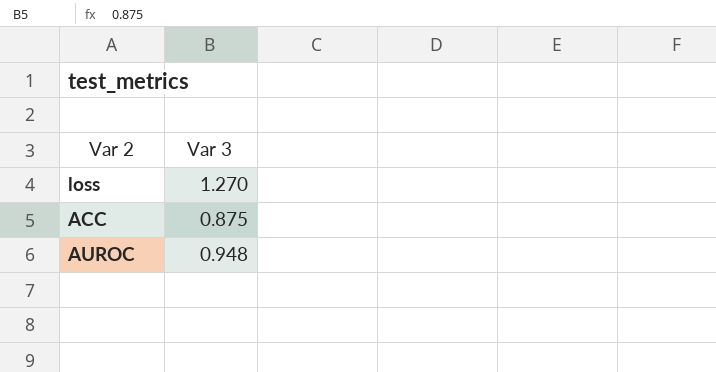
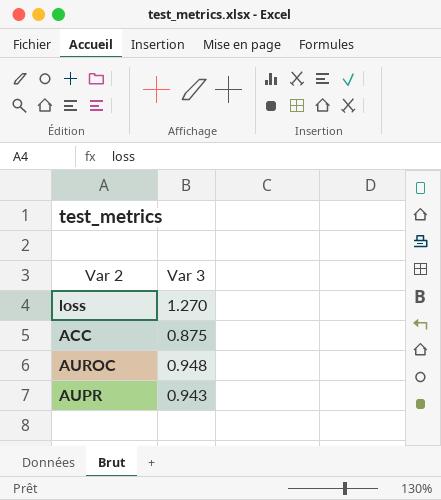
row AUPR: none -> 0.943

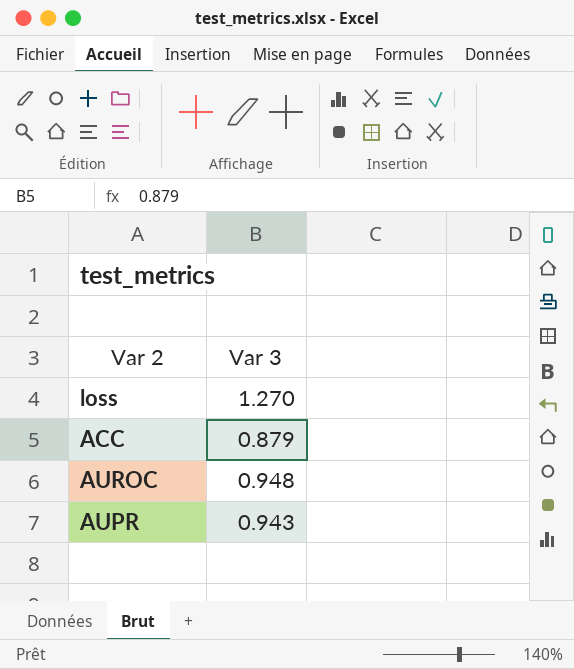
ACC | Var 3: 0.875 -> 0.879

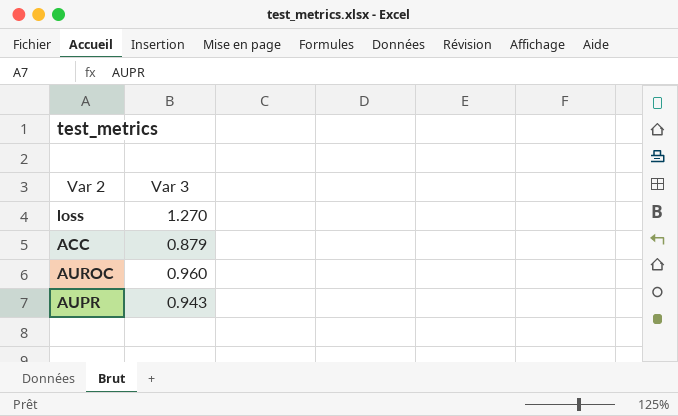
AUROC | Var 3: 0.948 -> 0.960

